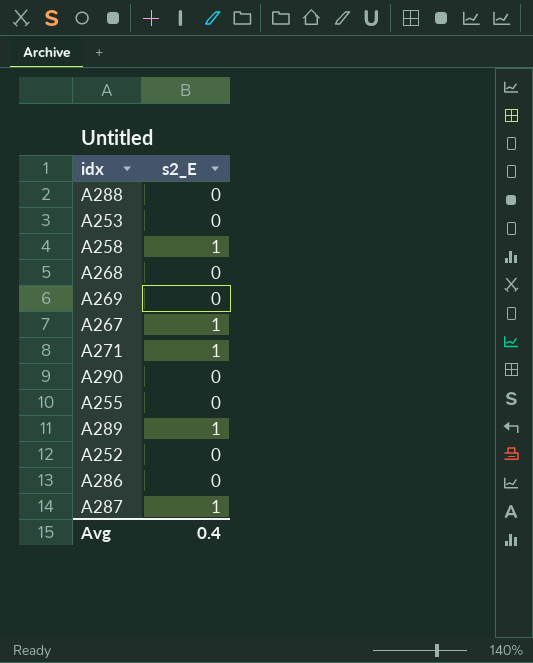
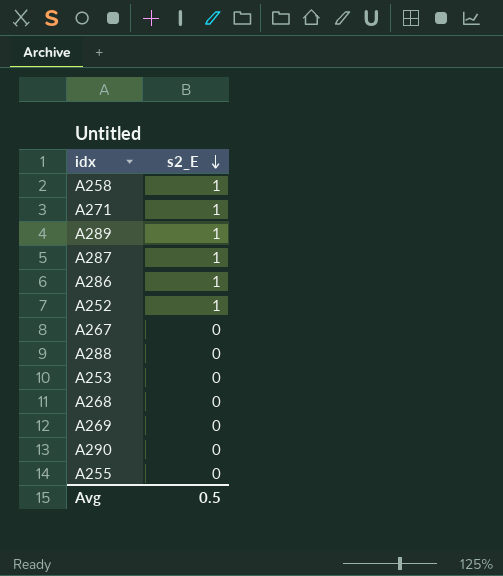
row order: none -> s2_E descending
A286 | s2_E: 0 -> 1
A252 | s2_E: 0 -> 1
A267 | s2_E: 1 -> 0
Avg | s2_E: 0.4 -> 0.5

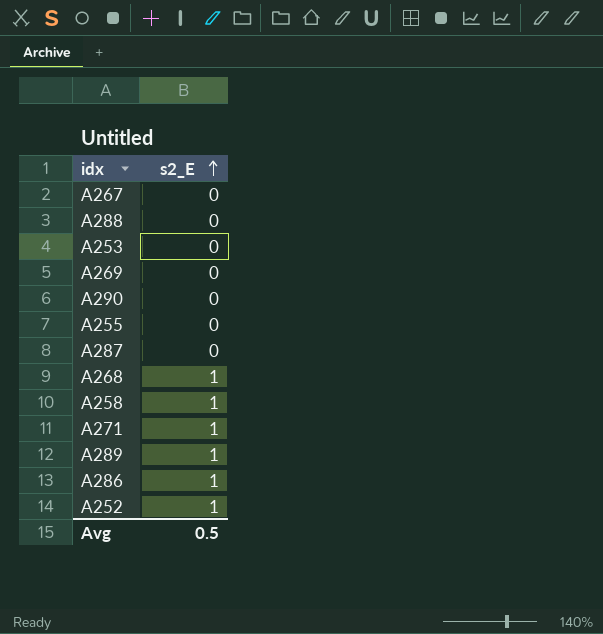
row order: s2_E descending -> s2_E ascending
A287 | s2_E: 1 -> 0
A268 | s2_E: 0 -> 1

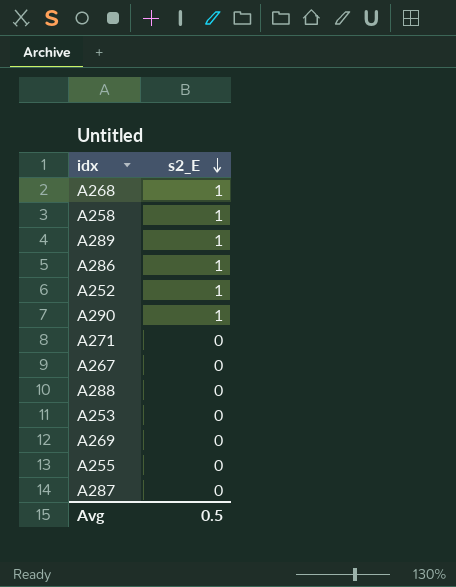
row order: s2_E ascending -> s2_E descending
A290 | s2_E: 0 -> 1
A271 | s2_E: 1 -> 0

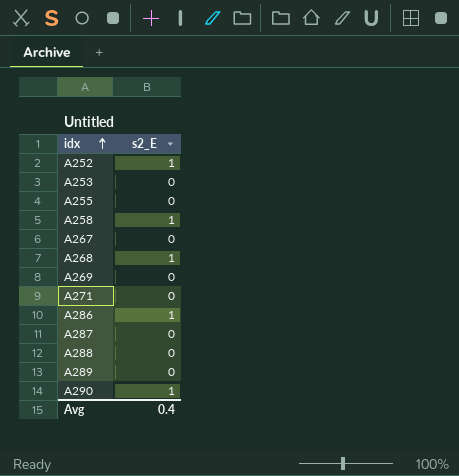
row order: s2_E descending -> idx ascending
A289 | s2_E: 1 -> 0
Avg | s2_E: 0.5 -> 0.4

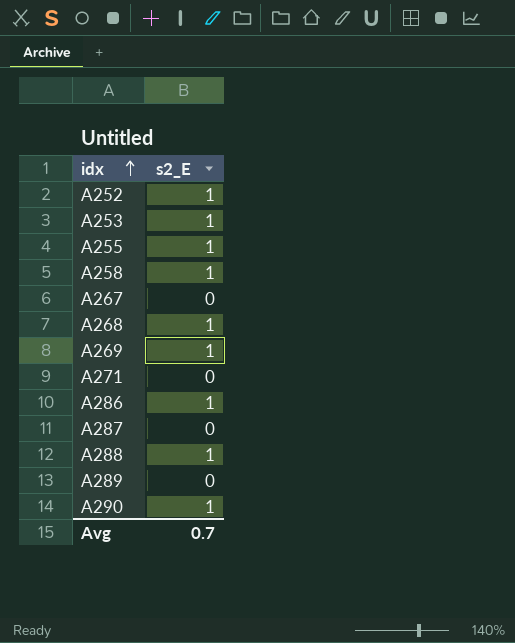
A253 | s2_E: 0 -> 1
A255 | s2_E: 0 -> 1
A269 | s2_E: 0 -> 1
A288 | s2_E: 0 -> 1
Avg | s2_E: 0.4 -> 0.7

